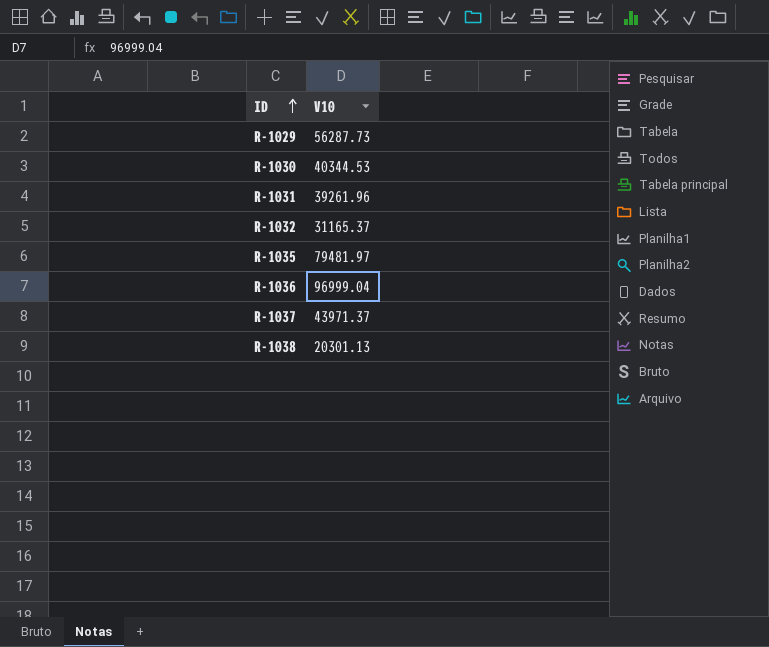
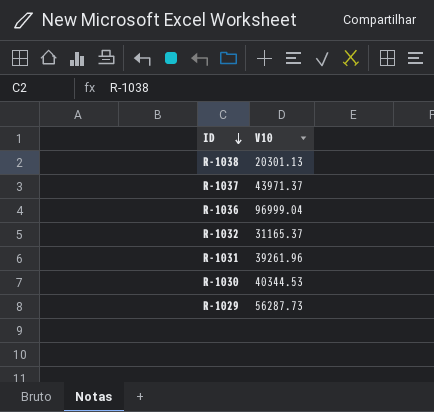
row order: ID ascending -> ID descending
row R-1035: 79481.97 -> none

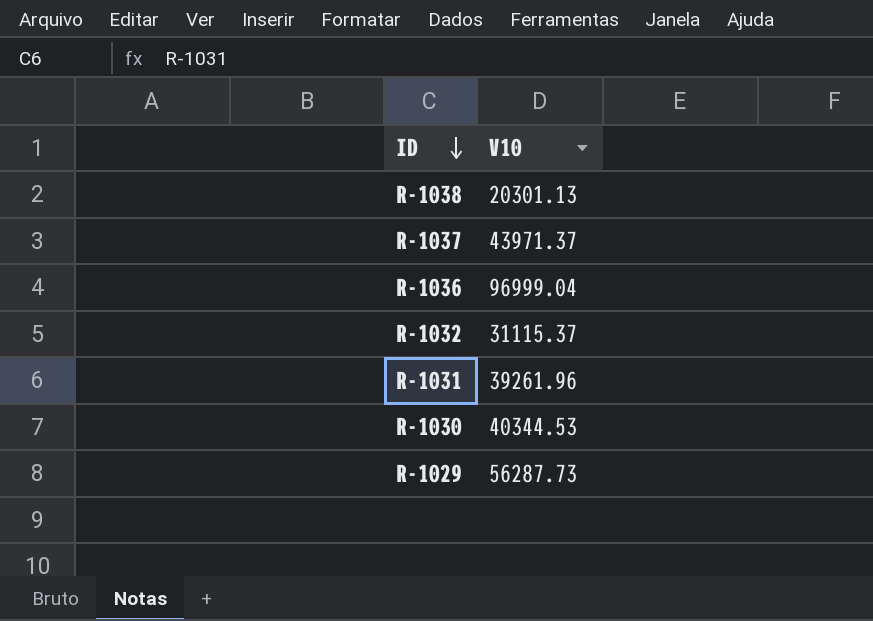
R-1032 | V10: 31165.37 -> 31115.37

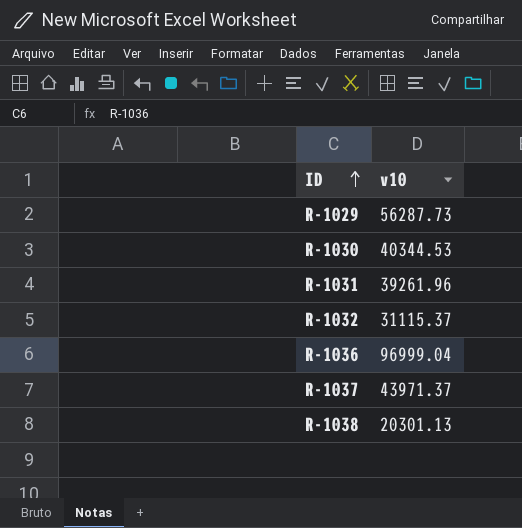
row order: ID descending -> ID ascending
column name: V10 -> v10

